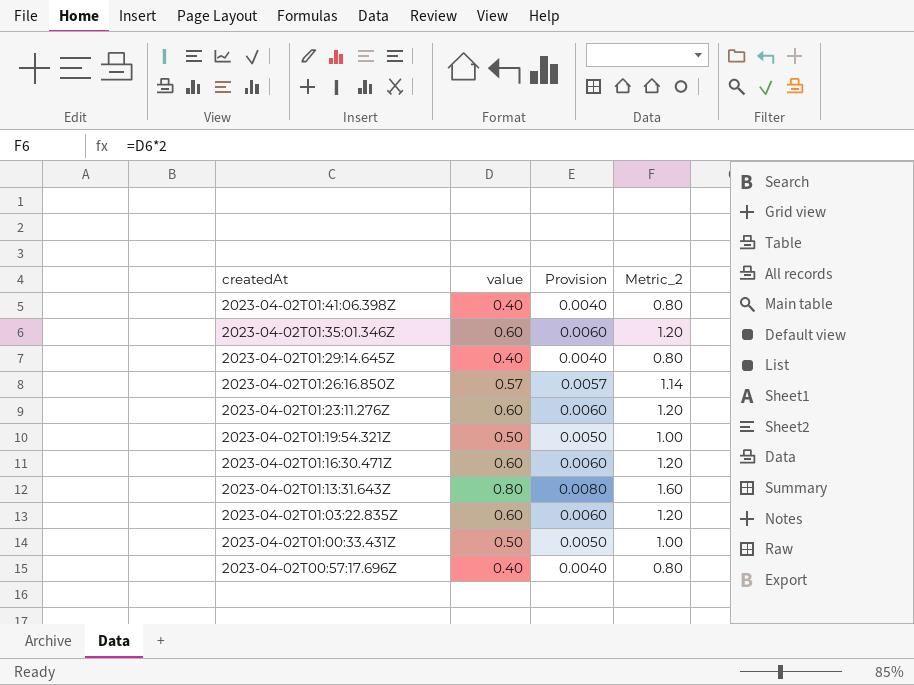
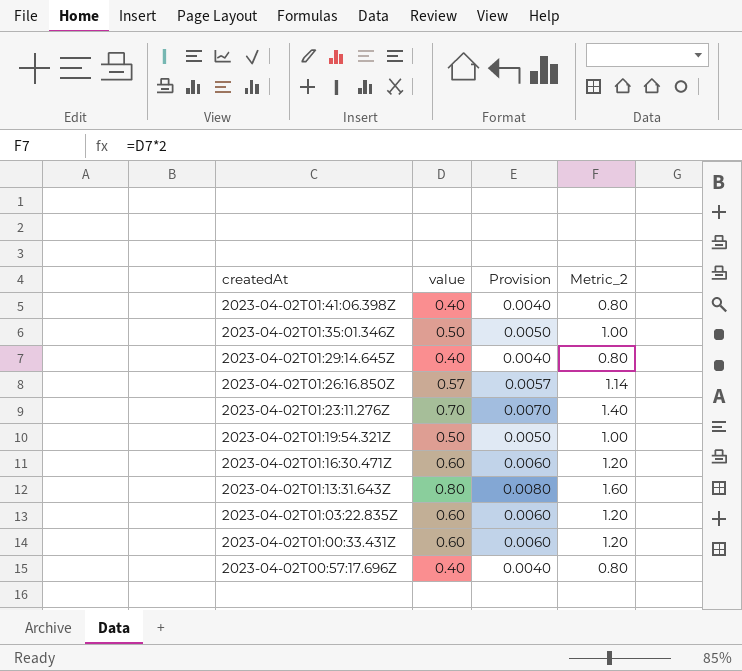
2023-04-02T01:35:01.346Z | value: 0.60 -> 0.50
2023-04-02T01:35:01.346Z | Provision: 0.0060 -> 0.0050
2023-04-02T01:35:01.346Z | Metric_2: 1.20 -> 1.00
2023-04-02T01:23:11.276Z | value: 0.60 -> 0.70
2023-04-02T01:23:11.276Z | Provision: 0.0060 -> 0.0070
2023-04-02T01:23:11.276Z | Metric_2: 1.20 -> 1.40
2023-04-02T01:00:33.431Z | value: 0.50 -> 0.60
2023-04-02T01:00:33.431Z | Provision: 0.0050 -> 0.0060
2023-04-02T01:00:33.431Z | Metric_2: 1.00 -> 1.20

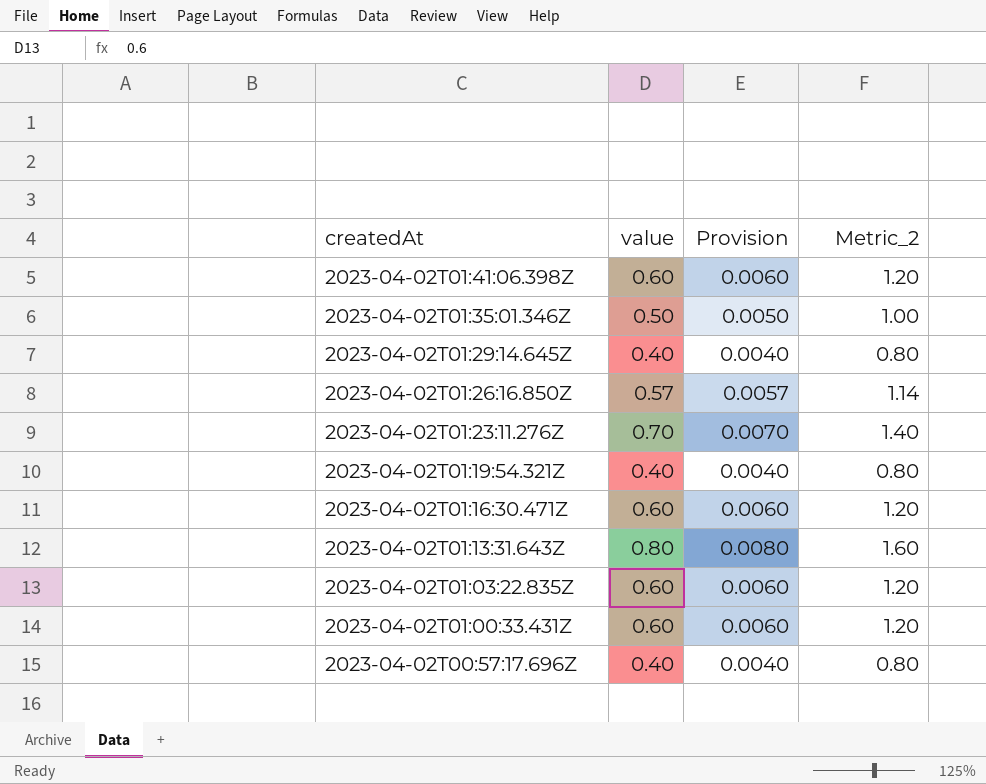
2023-04-02T01:41:06.398Z | value: 0.40 -> 0.60
2023-04-02T01:41:06.398Z | Provision: 0.0040 -> 0.0060
2023-04-02T01:41:06.398Z | Metric_2: 0.80 -> 1.20
2023-04-02T01:19:54.321Z | value: 0.50 -> 0.40
2023-04-02T01:19:54.321Z | Provision: 0.0050 -> 0.0040
2023-04-02T01:19:54.321Z | Metric_2: 1.00 -> 0.80

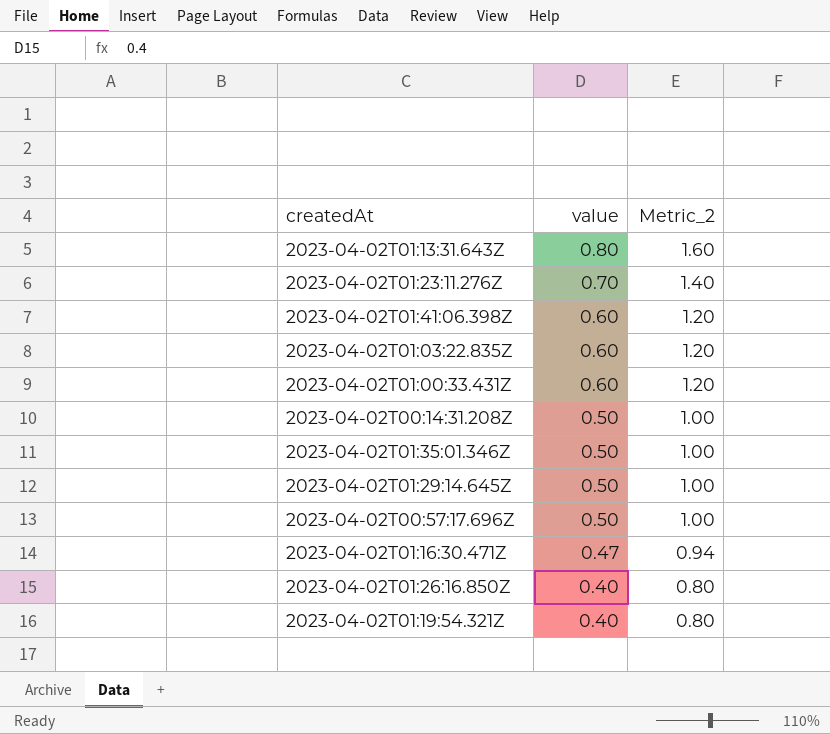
row order: createdAt descending -> value descending
column Provision | formula: [value] * 0.01 -> none
row 2023-04-02T00:14:31.208Z: none -> 0.50 | 1.00
2023-04-02T01:29:14.645Z | value: 0.40 -> 0.50
2023-04-02T01:29:14.645Z | Metric_2: 0.80 -> 1.00
2023-04-02T00:57:17.696Z | value: 0.40 -> 0.50
2023-04-02T00:57:17.696Z | Metric_2: 0.80 -> 1.00
2023-04-02T01:16:30.471Z | value: 0.60 -> 0.47
2023-04-02T01:16:30.471Z | Metric_2: 1.20 -> 0.94
2023-04-02T01:26:16.850Z | value: 0.57 -> 0.40
2023-04-02T01:26:16.850Z | Metric_2: 1.14 -> 0.80

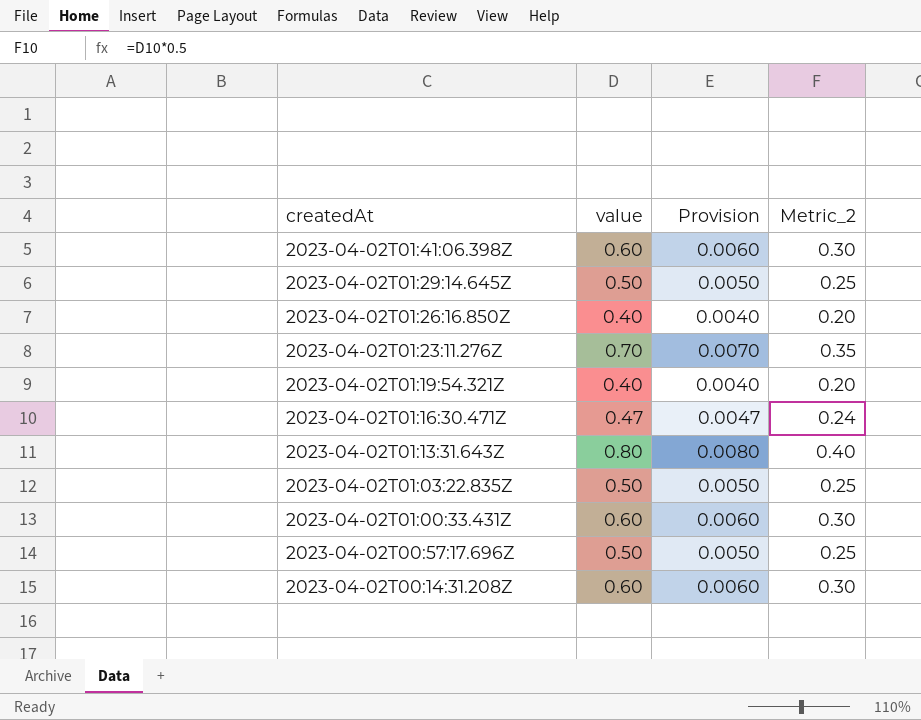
row order: value descending -> createdAt descending
column Provision | formula: none -> [value] * 0.01
column Metric_2 | formula: [value] * 2 -> [value] * 0.5
row 2023-04-02T01:35:01.346Z: 0.50 | 1.00 -> none
2023-04-02T01:03:22.835Z | value: 0.60 -> 0.50
2023-04-02T00:14:31.208Z | value: 0.50 -> 0.60

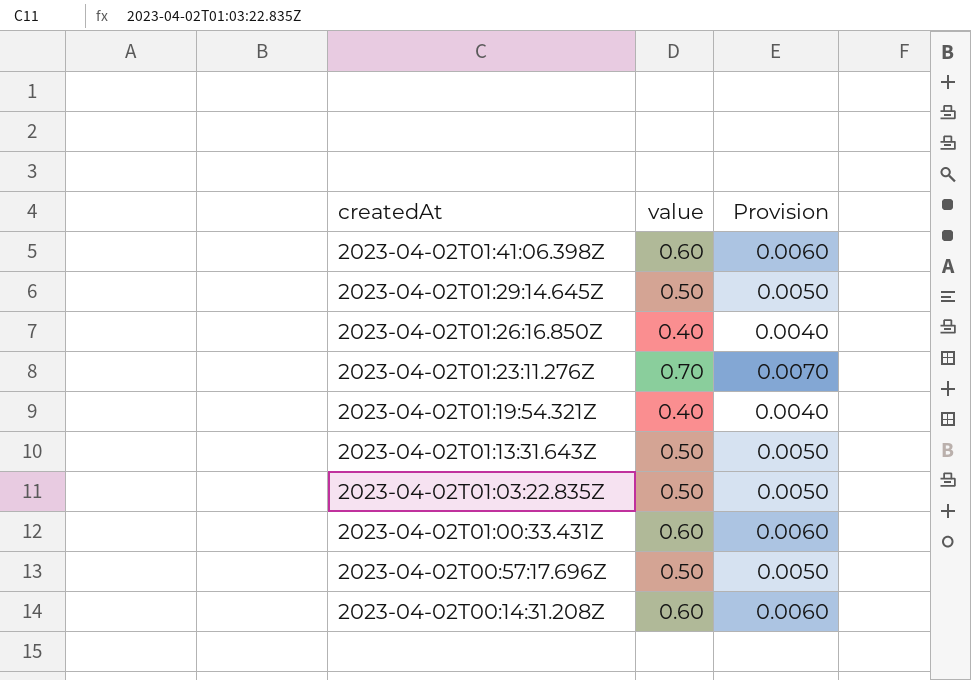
column Metric_2 | formula: [value] * 0.5 -> none
row 2023-04-02T01:16:30.471Z: 0.47 | 0.0047 | 0.24 -> none
2023-04-02T01:13:31.643Z | value: 0.80 -> 0.50
2023-04-02T01:13:31.643Z | Provision: 0.0080 -> 0.0050

